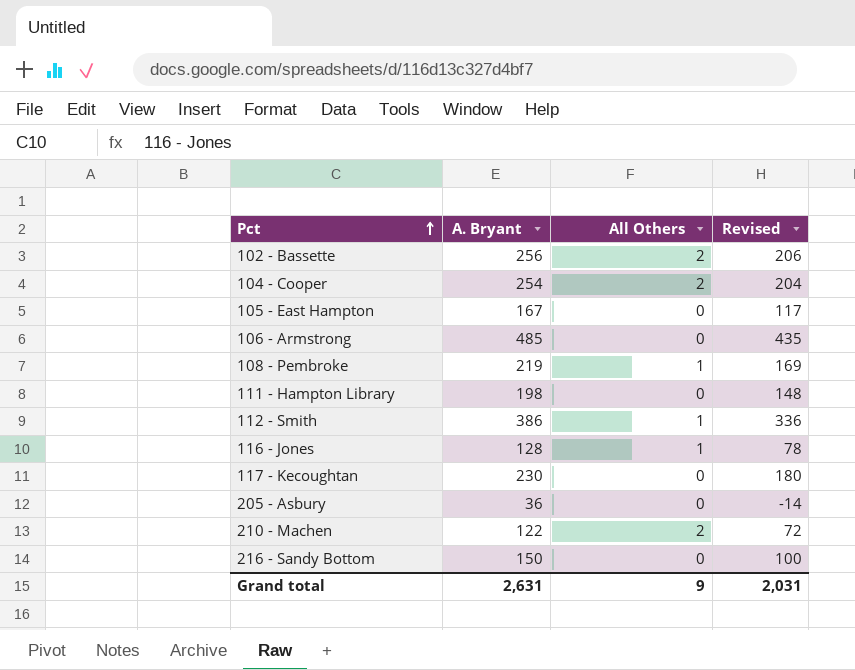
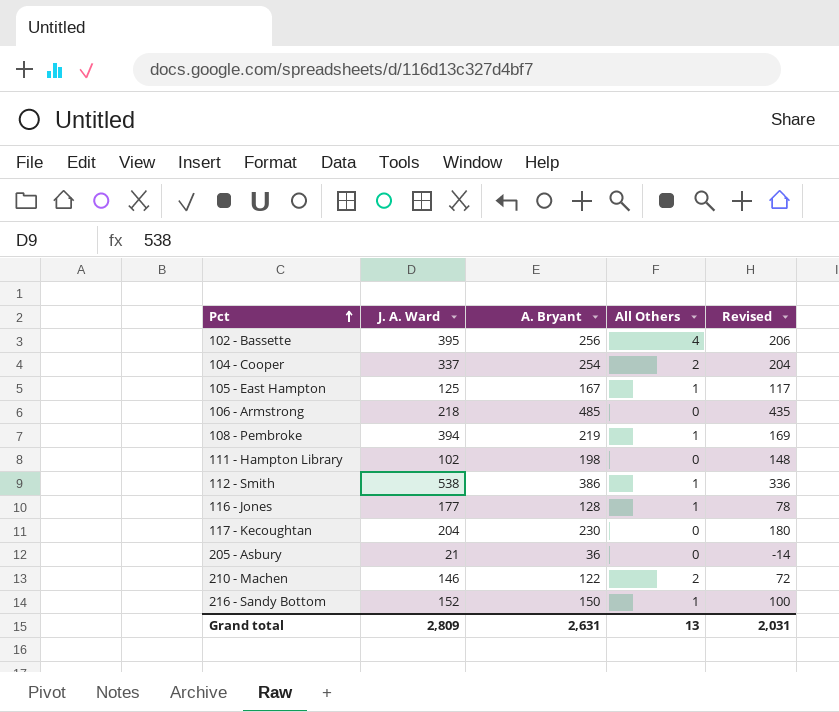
column J. A. Ward | position: none -> 2
102 - Bassette | All Others: 2 -> 4
105 - East Hampton | All Others: 0 -> 1
216 - Sandy Bottom | All Others: 0 -> 1
Grand total | All Others: 9 -> 13

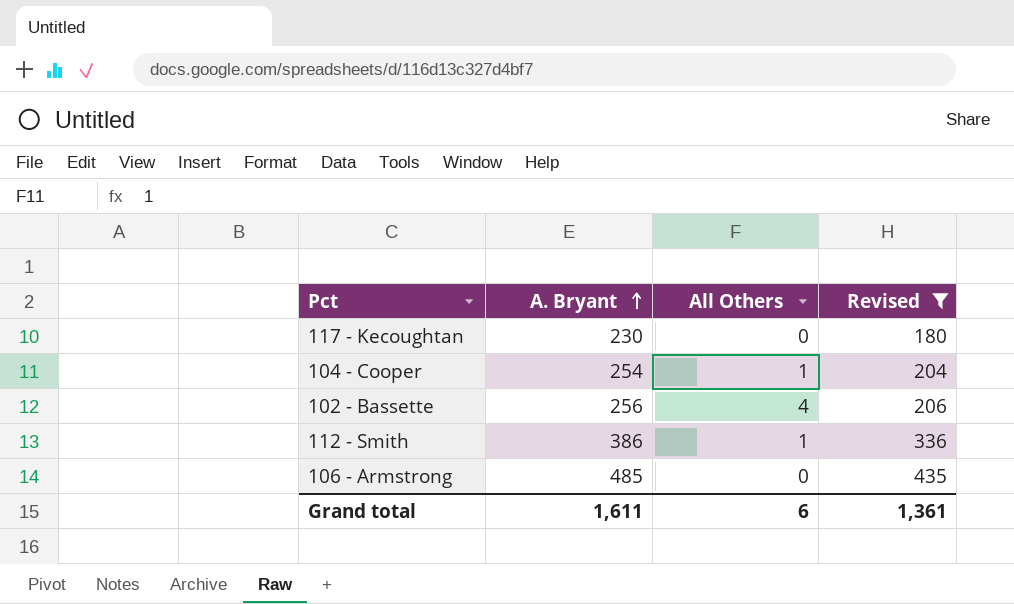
filter: none -> Revised >= 180
row order: Pct ascending -> A. Bryant ascending
column J. A. Ward | position: 2 -> none
104 - Cooper | All Others: 2 -> 1
Grand total | A. Bryant: 2,631 -> 1,611
Grand total | All Others: 13 -> 6
Grand total | Revised: 2,031 -> 1,361

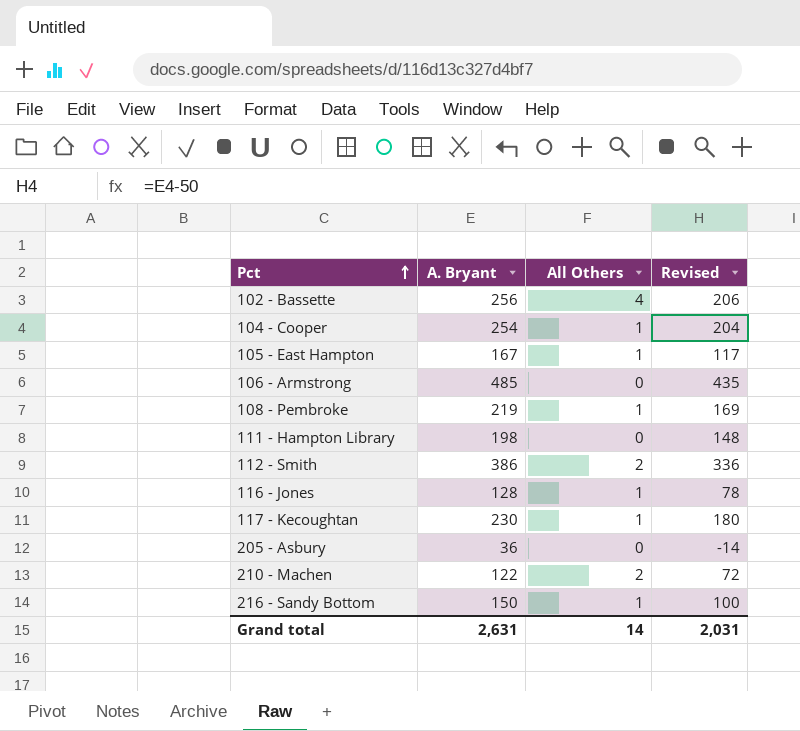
filter: Revised >= 180 -> none
row order: A. Bryant ascending -> Pct ascending
112 - Smith | All Others: 1 -> 2
117 - Kecoughtan | All Others: 0 -> 1
Grand total | A. Bryant: 1,611 -> 2,631
Grand total | All Others: 6 -> 14
Grand total | Revised: 1,361 -> 2,031

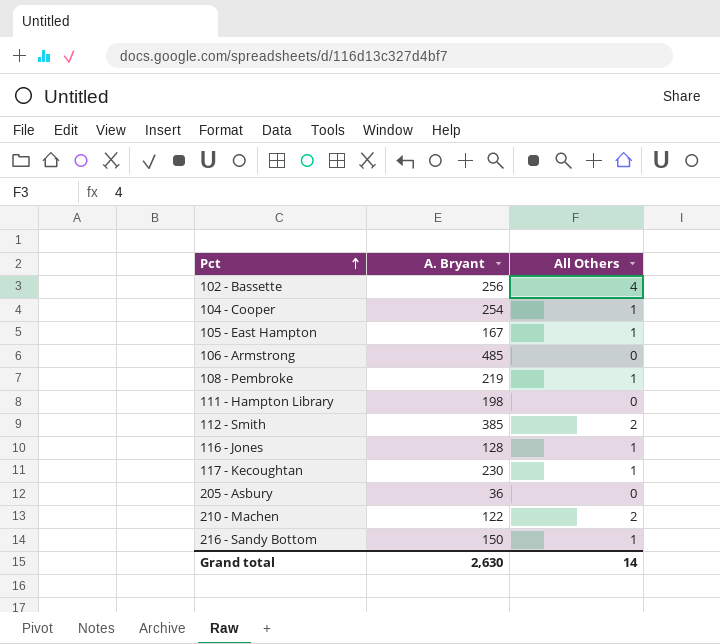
column Revised | formula: [A. Bryant] - 50 -> none
112 - Smith | A. Bryant: 386 -> 385
Grand total | A. Bryant: 2,631 -> 2,630

